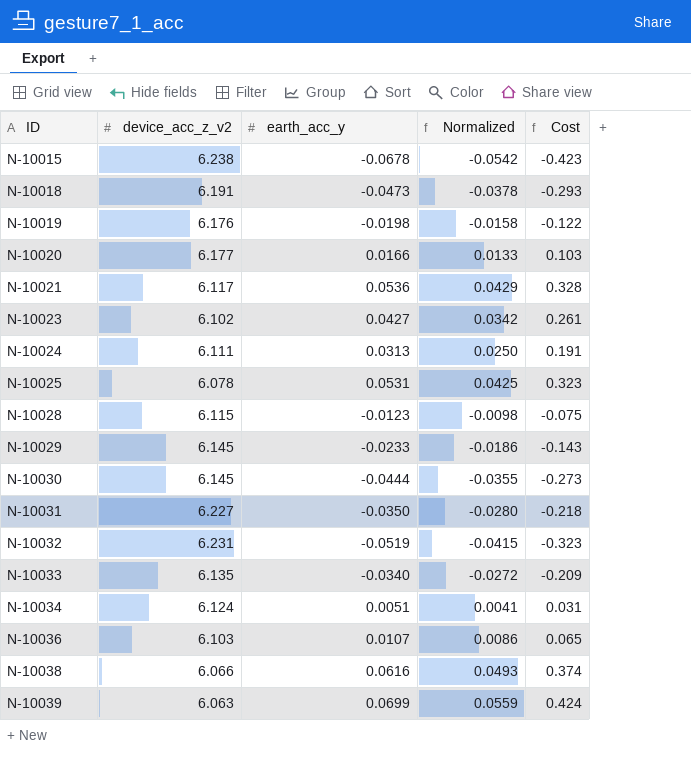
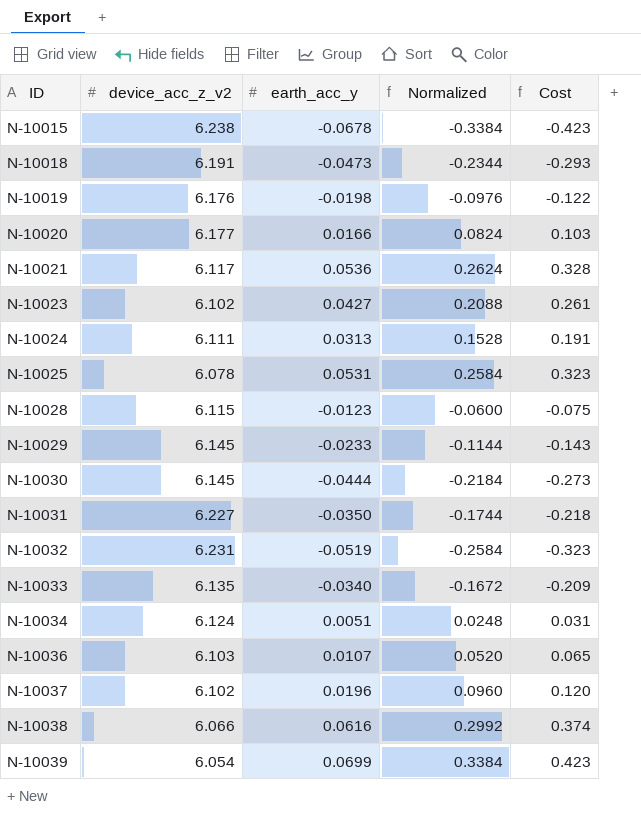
column Normalized | formula: [earth_acc_y] * 0.8 -> [Cost] * 0.8
row N-10037: none -> 6.102 | 0.0196 | 0.0960 | 0.120
N-10039 | device_acc_z_v2: 6.063 -> 6.054
N-10039 | Cost: 0.424 -> 0.423

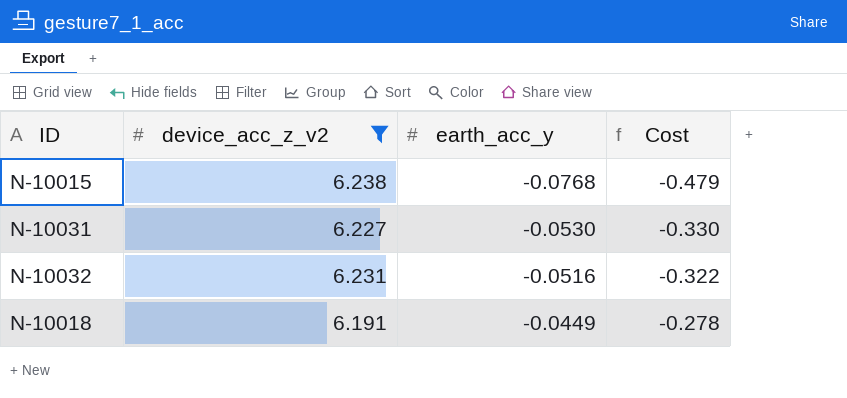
filter: none -> device_acc_z_v2 >= 6.191
row order: ID ascending -> earth_acc_y ascending
column Normalized | formula: [Cost] * 0.8 -> none
N-10015 | earth_acc_y: -0.0678 -> -0.0768
N-10015 | Cost: -0.423 -> -0.479
N-10031 | earth_acc_y: -0.0350 -> -0.0530
N-10031 | Cost: -0.218 -> -0.330
N-10032 | earth_acc_y: -0.0519 -> -0.0516
N-10032 | Cost: -0.323 -> -0.322
N-10018 | earth_acc_y: -0.0473 -> -0.0449
N-10018 | Cost: -0.293 -> -0.278

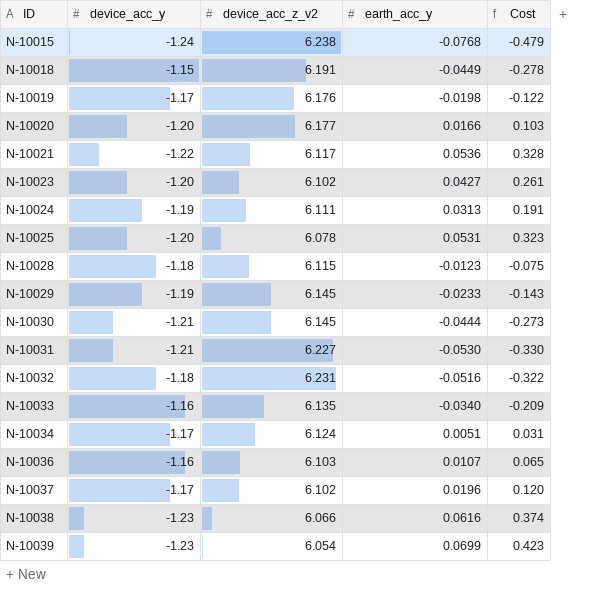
filter: device_acc_z_v2 >= 6.191 -> none
row order: earth_acc_y ascending -> ID ascending
column device_acc_y | position: none -> 2

